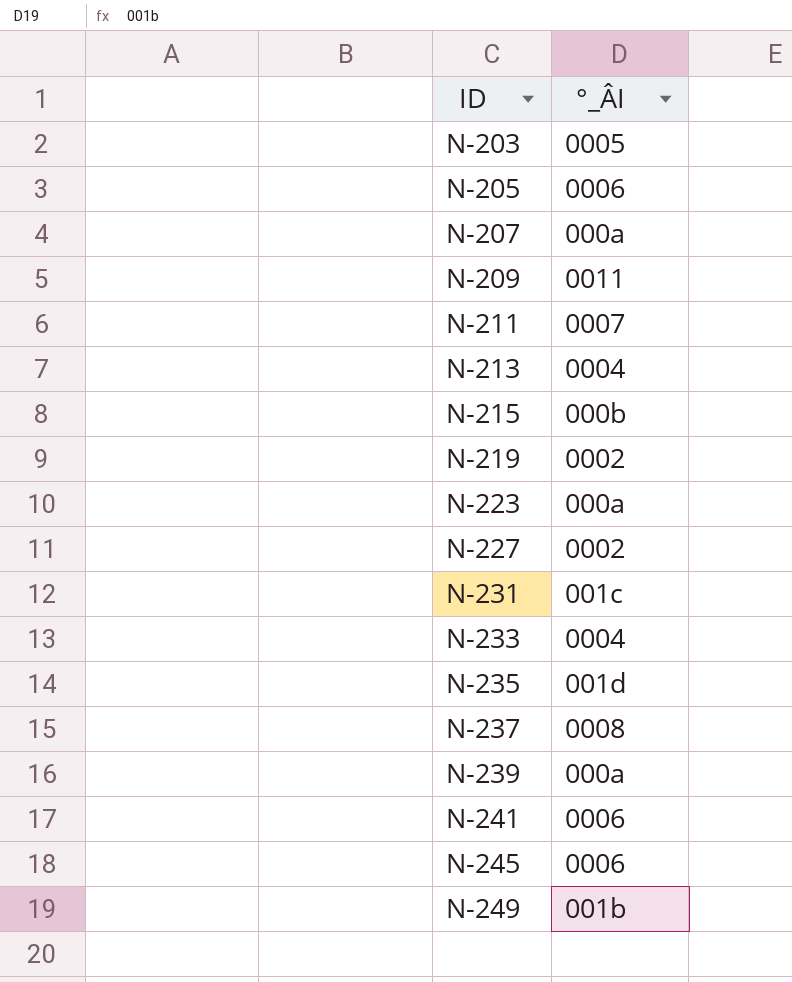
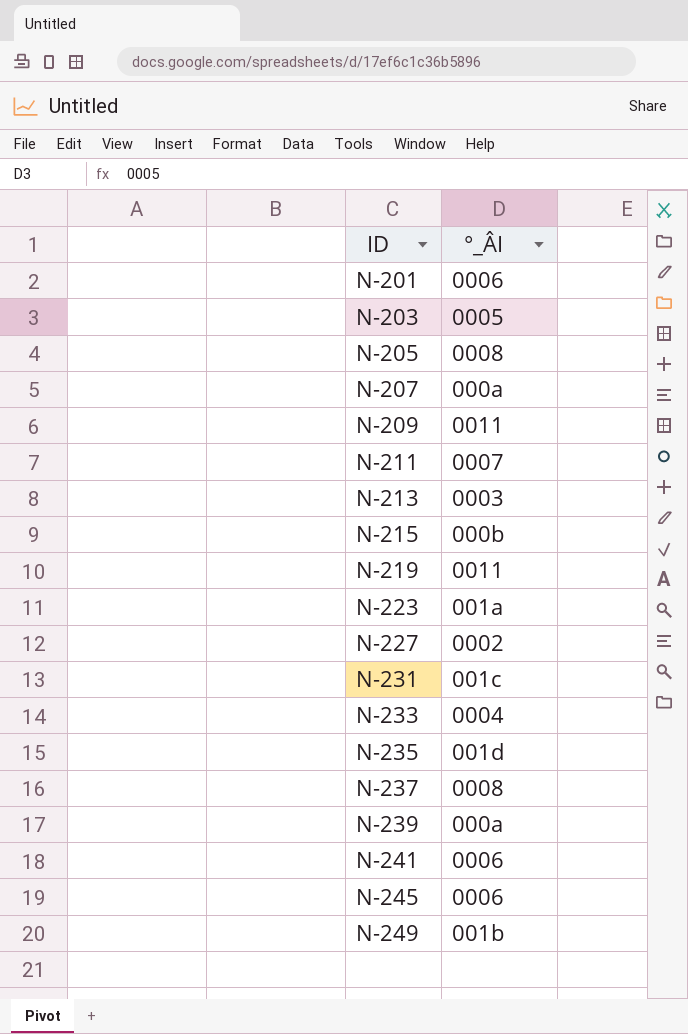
row N-201: none -> 0006
N-205 | °_ÂI: 0006 -> 0008
N-213 | °_ÂI: 0004 -> 0003
N-219 | °_ÂI: 0002 -> 0011
N-223 | °_ÂI: 000a -> 001a

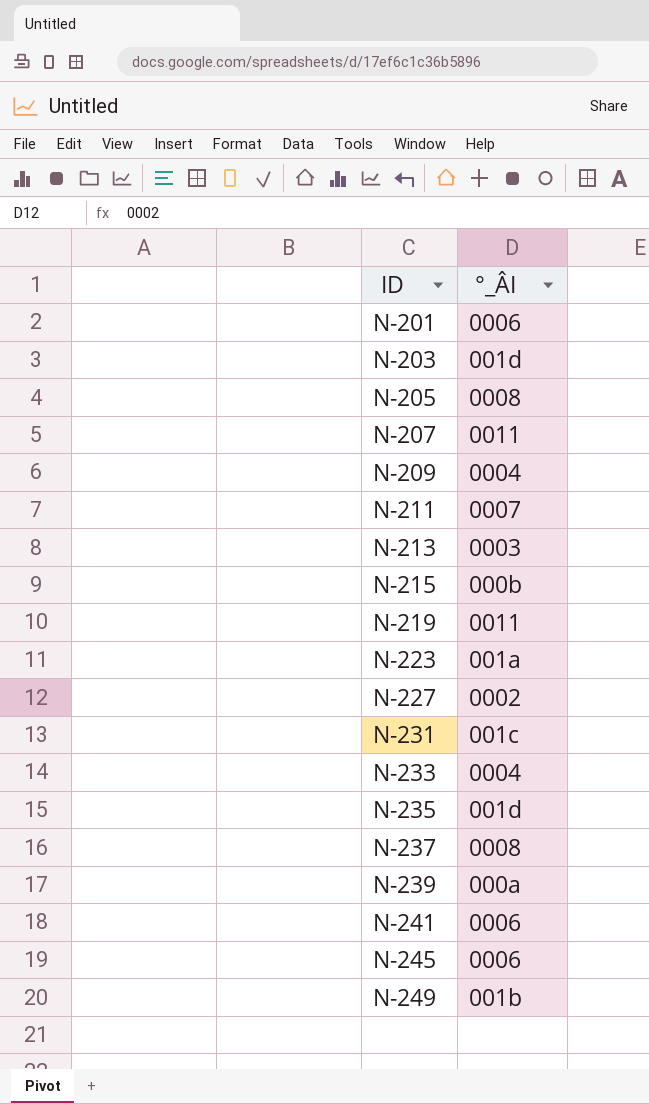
N-203 | °_ÂI: 0005 -> 001d
N-207 | °_ÂI: 000a -> 0011
N-209 | °_ÂI: 0011 -> 0004

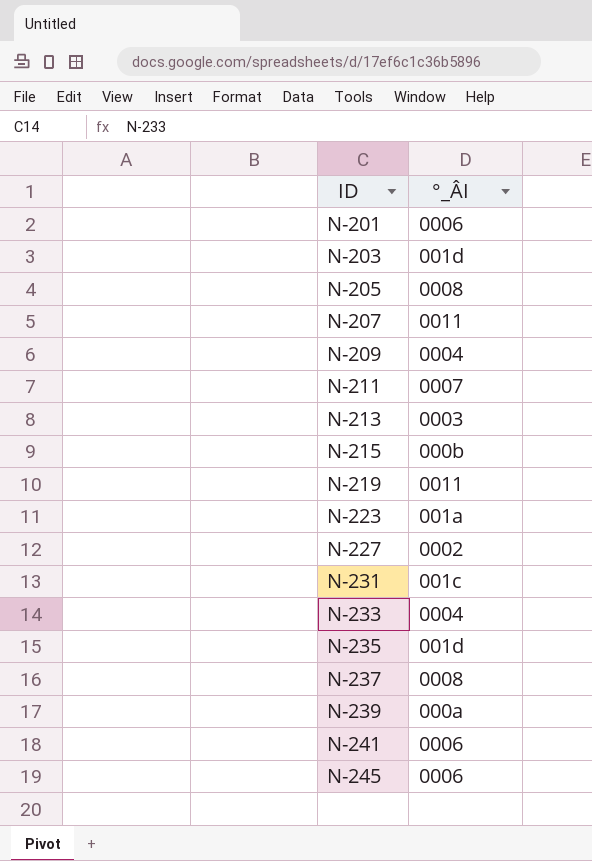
row N-249: 001b -> none

